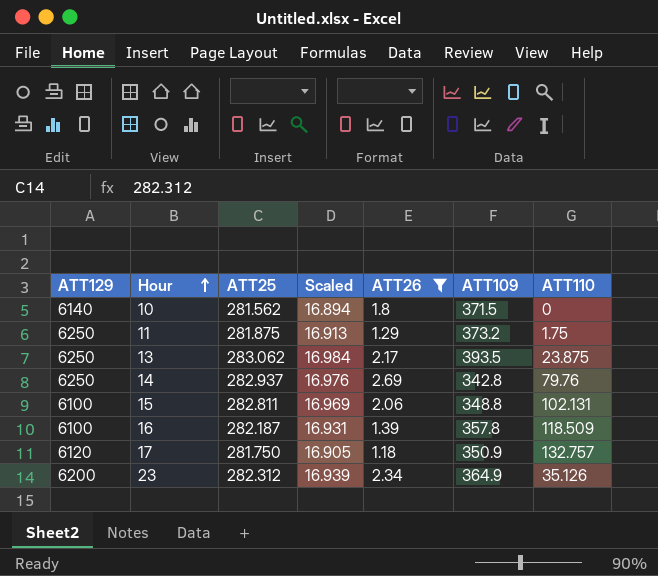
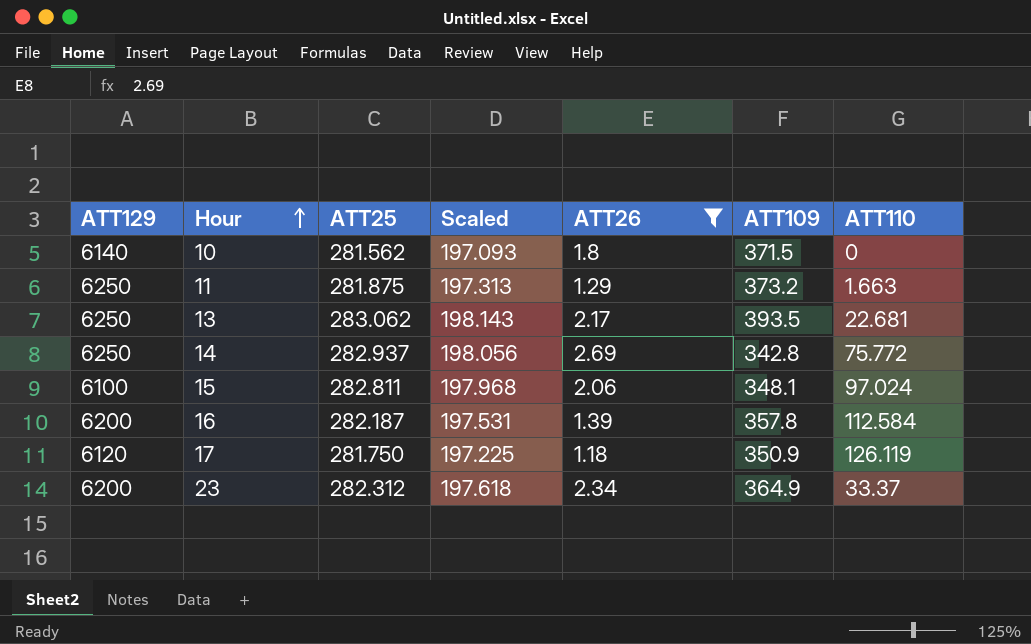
column Scaled | formula: [ATT25] * 0.06 -> [ATT25] * 0.7
11 | ATT110: 1.75 -> 1.663
13 | ATT110: 23.875 -> 22.681
14 | ATT110: 79.76 -> 75.772
15 | ATT109: 348.8 -> 348.1
15 | ATT110: 102.131 -> 97.024
16 | ATT129: 6100 -> 6200
16 | ATT110: 118.509 -> 112.584
17 | ATT110: 132.757 -> 126.119
23 | ATT110: 35.126 -> 33.37

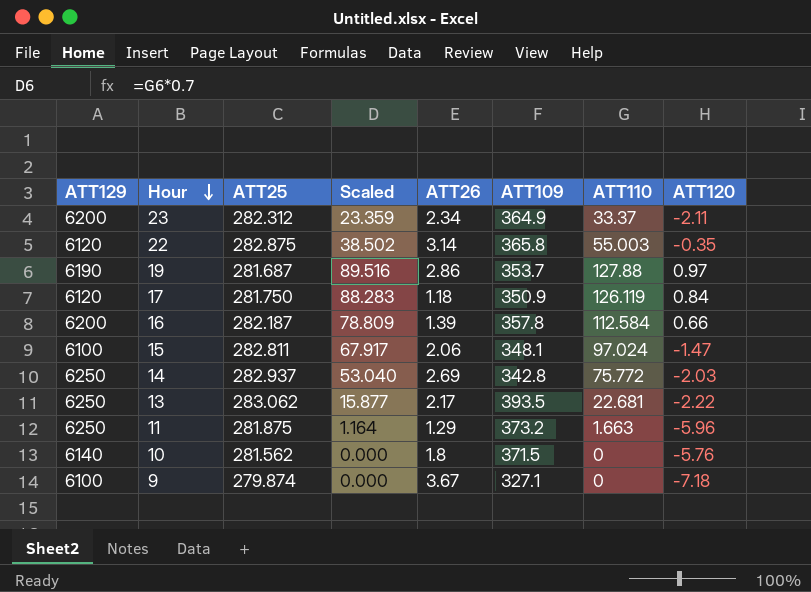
filter: ATT26 <= 2.69 -> none
row order: Hour ascending -> Hour descending
column Scaled | formula: [ATT25] * 0.7 -> [ATT110] * 0.7
column ATT120 | position: none -> 8

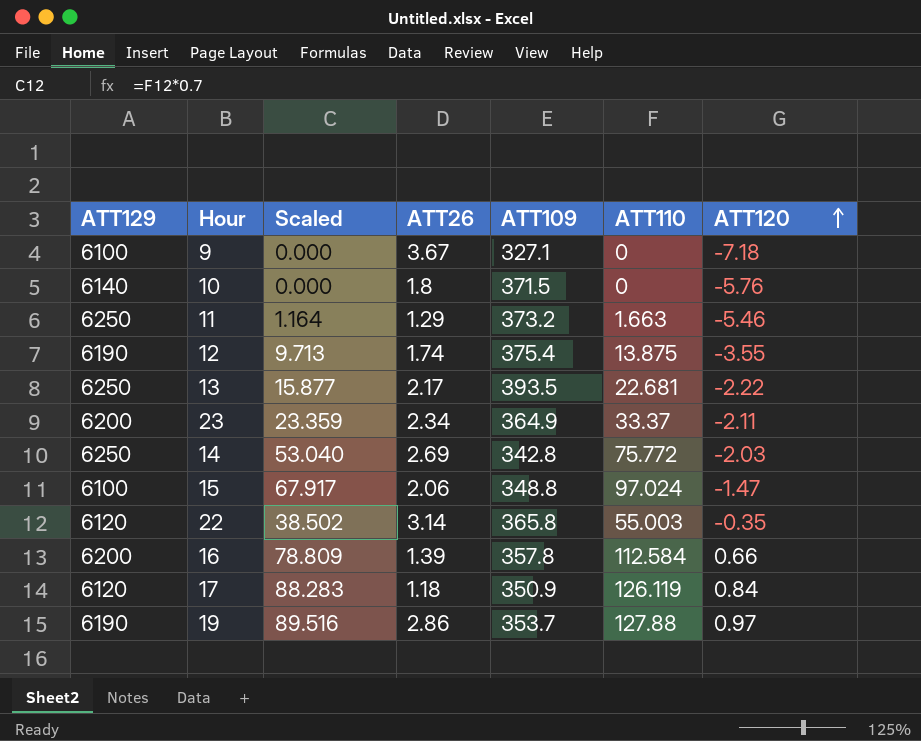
row order: Hour descending -> ATT120 ascending
column ATT25 | position: 3 -> none
11 | ATT120: -5.96 -> -5.46
row 12: none -> 6190 | 9.713 | 1.74 | 375.4 | 13.875 | -3.55
15 | ATT109: 348.1 -> 348.8

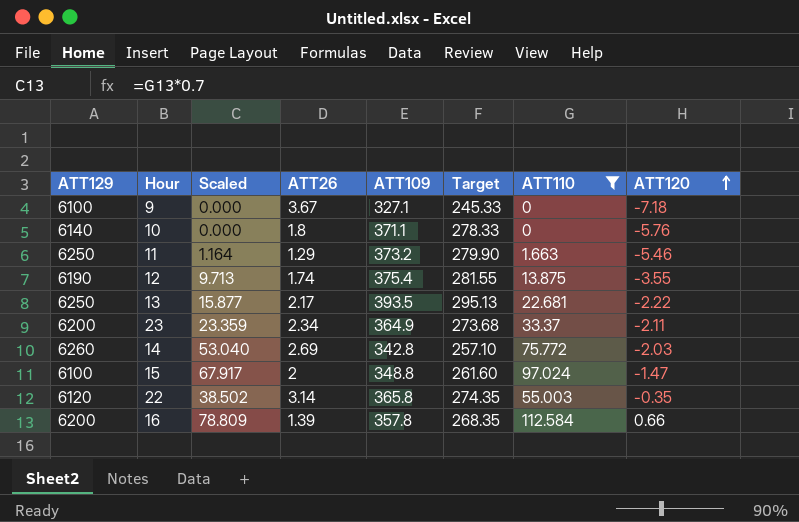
filter: none -> ATT110 <= 112.584
column Target | formula: none -> [ATT109] * 0.75
10 | ATT109: 371.5 -> 371.1
14 | ATT129: 6250 -> 6260
15 | ATT26: 2.06 -> 2

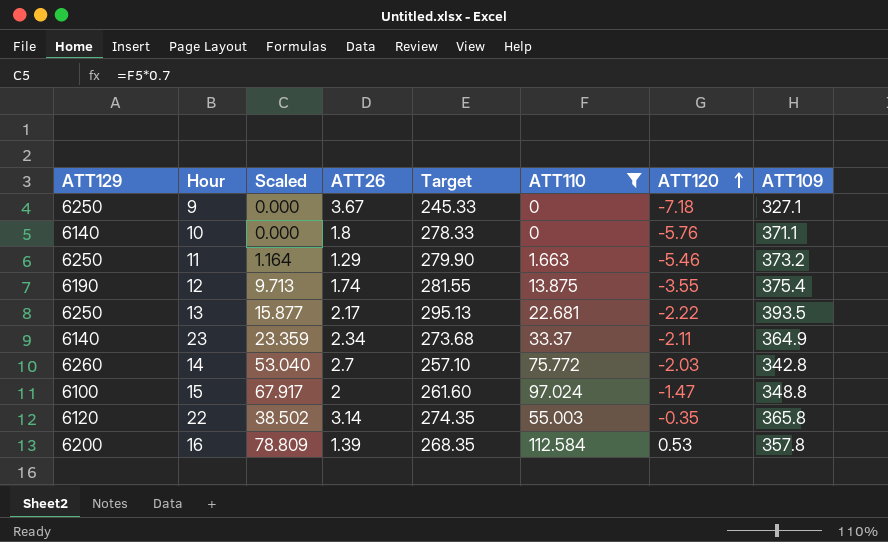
column ATT109 | position: 5 -> 8
9 | ATT129: 6100 -> 6250
23 | ATT129: 6200 -> 6140
14 | ATT26: 2.69 -> 2.7
16 | ATT120: 0.66 -> 0.53

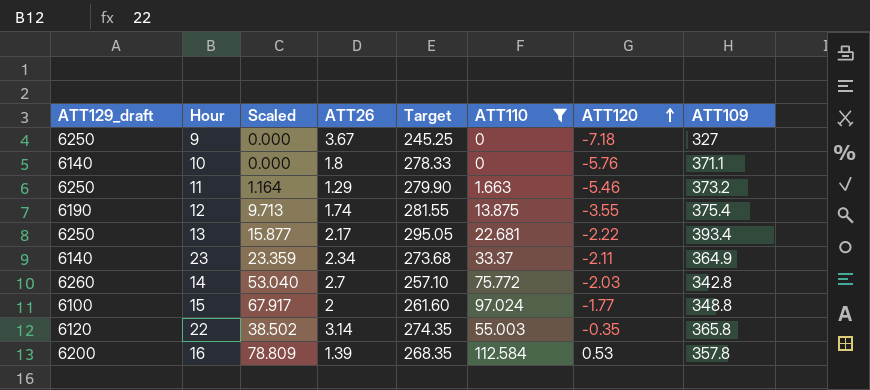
column name: ATT129 -> ATT129_draft
9 | Target: 245.33 -> 245.25
9 | ATT109: 327.1 -> 327
13 | Target: 295.13 -> 295.05
13 | ATT109: 393.5 -> 393.4
15 | ATT120: -1.47 -> -1.77

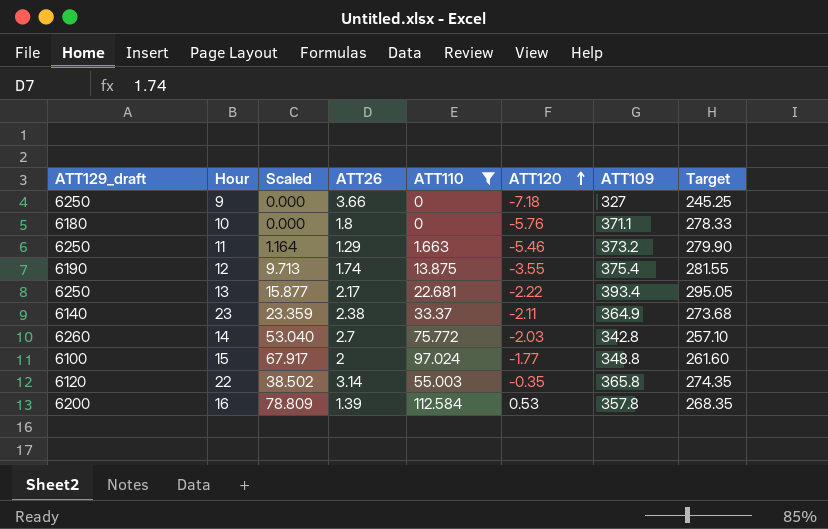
column Target | position: 5 -> 8
9 | ATT26: 3.67 -> 3.66
10 | ATT129_draft: 6140 -> 6180
23 | ATT26: 2.34 -> 2.38

